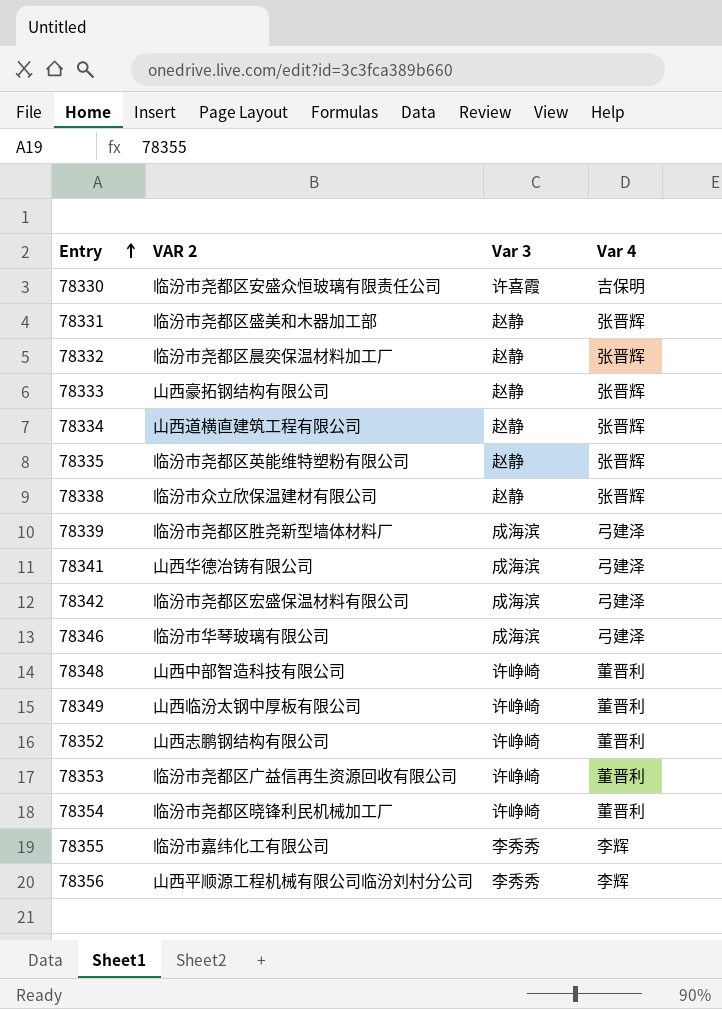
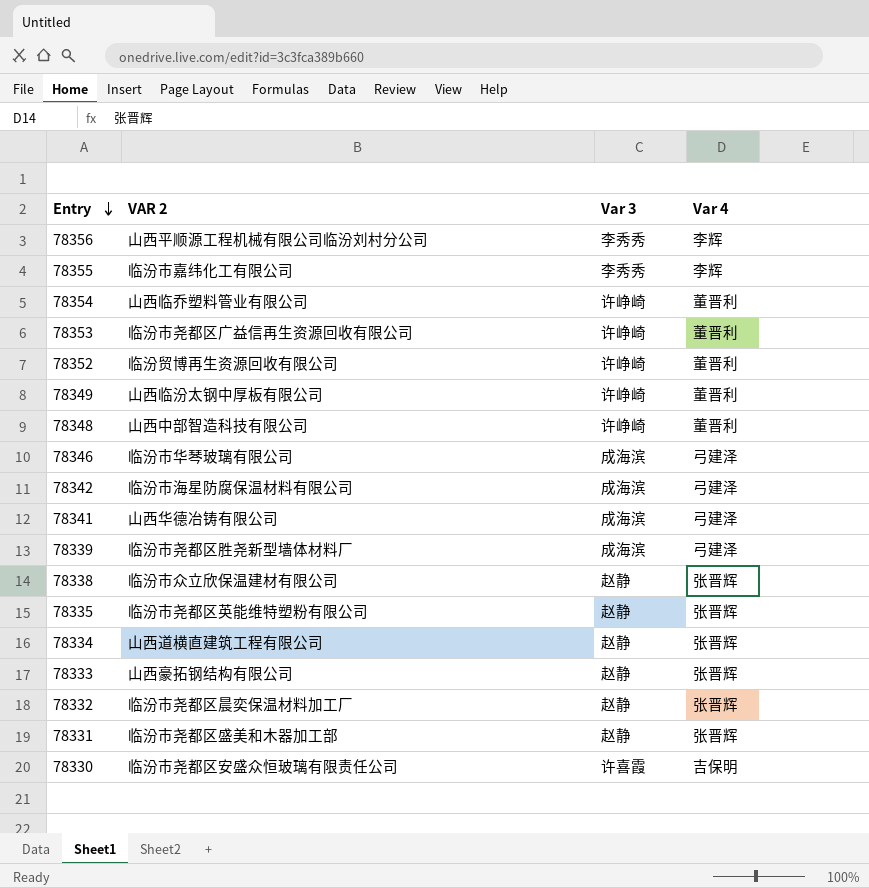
row order: Entry ascending -> Entry descending
78354 | VAR 2: 临汾市尧都区晓锋利民机械加工厂 -> 山西临乔塑料管业有限公司
78352 | VAR 2: 山西志鹏钢结构有限公司 -> 临汾贸博再生资源回收有限公司
78342 | VAR 2: 临汾市尧都区宏盛保温材料有限公司 -> 临汾市海星防腐保温材料有限公司

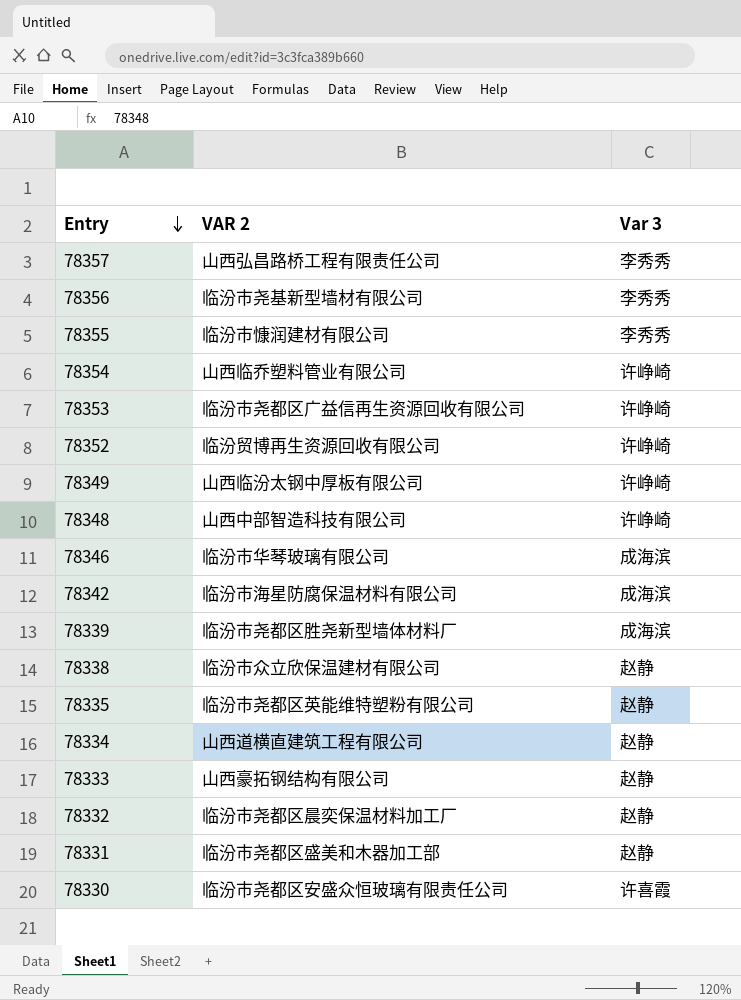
column Var 4 | position: 4 -> none
row 78341: 山西华德冶铸有限公司 | 成海滨 | 弓建泽 -> none
row 78357: none -> 山西弘昌路桥工程有限责任公司 | 李秀秀
78356 | VAR 2: 山西平顺源工程机械有限公司临汾刘村分公司 -> 临汾市尧基新型墙材有限公司
78355 | VAR 2: 临汾市嘉纬化工有限公司 -> 临汾市慷润建材有限公司

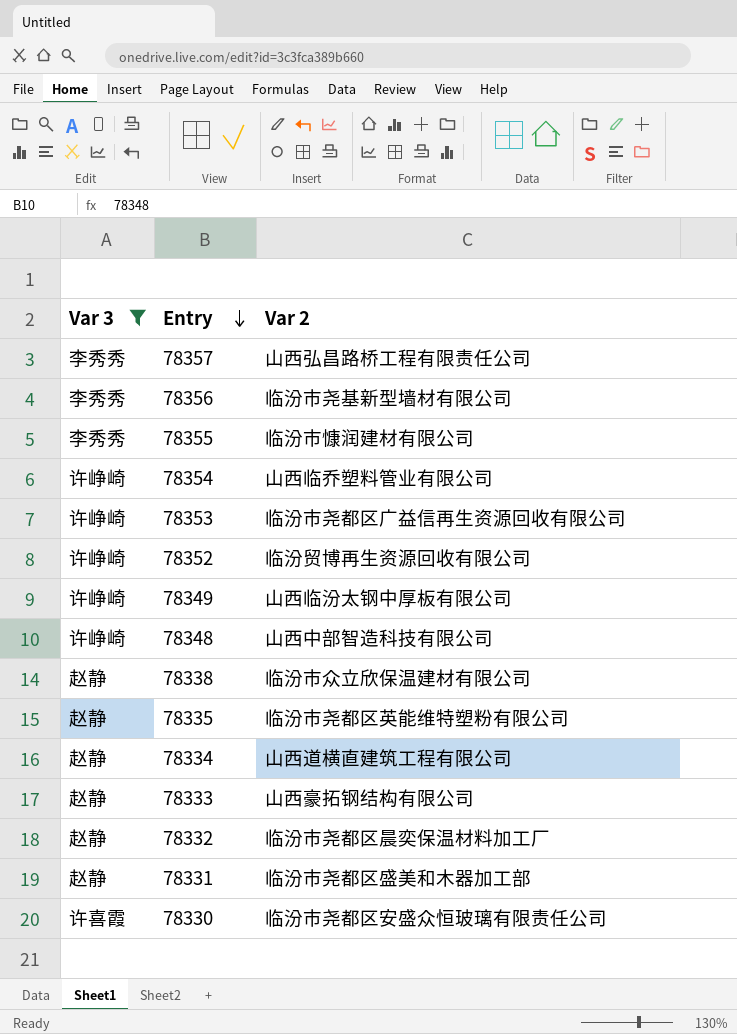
filter: none -> Var 3 != 成海滨
column Var 3 | position: 3 -> 1
column name: VAR 2 -> Var 2

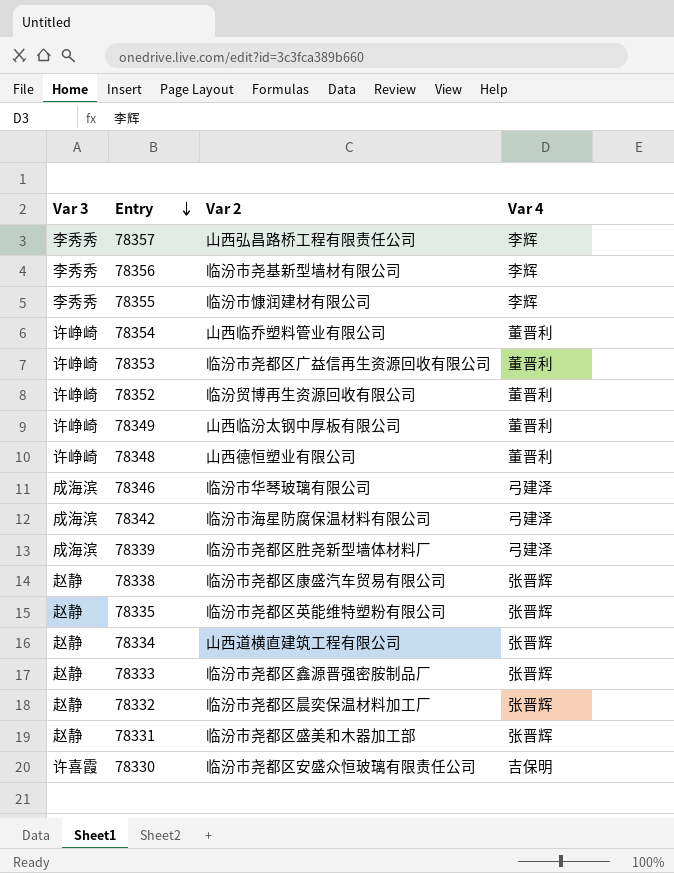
filter: Var 3 != 成海滨 -> none
column Var 4 | position: none -> 4
78348 | Var 2: 山西中部智造科技有限公司 -> 山西德恒塑业有限公司
78338 | Var 2: 临汾市众立欣保温建材有限公司 -> 临汾市尧都区康盛汽车贸易有限公司
78333 | Var 2: 山西豪拓钢结构有限公司 -> 临汾市尧都区鑫源晋强密胺制品厂

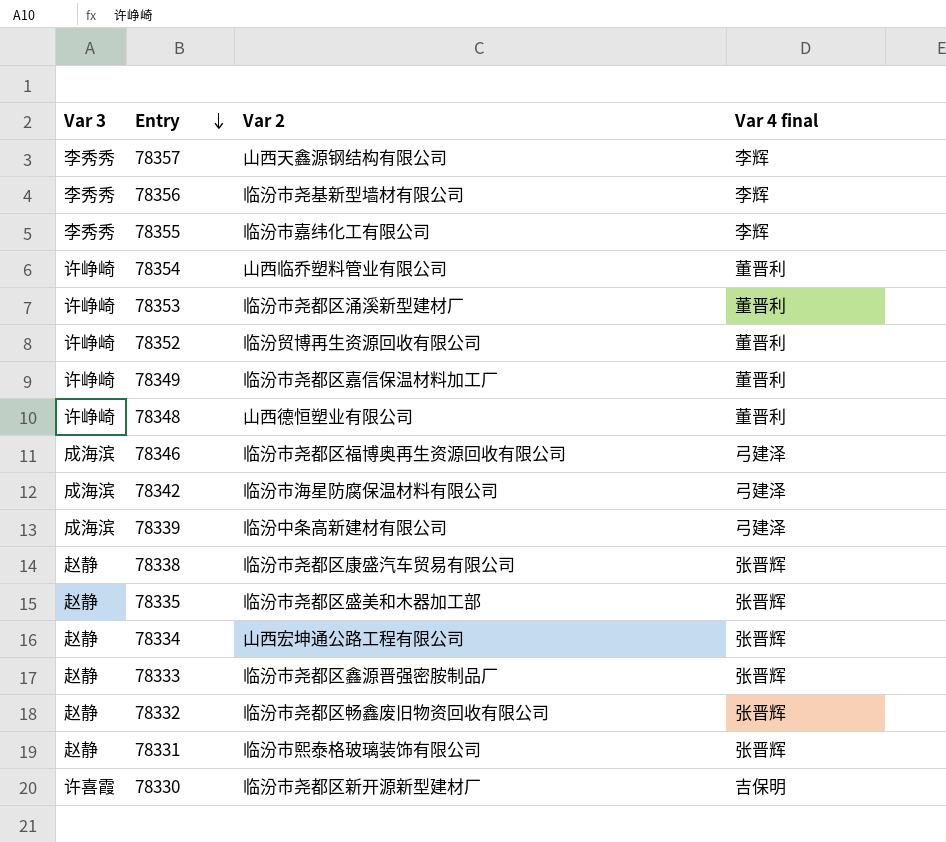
column name: Var 4 -> Var 4 final
78357 | Var 2: 山西弘昌路桥工程有限责任公司 -> 山西天鑫源钢结构有限公司
78355 | Var 2: 临汾市慷润建材有限公司 -> 临汾市嘉纬化工有限公司
78353 | Var 2: 临汾市尧都区广益信再生资源回收有限公司 -> 临汾市尧都区涌溪新型建材厂
78349 | Var 2: 山西临汾太钢中厚板有限公司 -> 临汾市尧都区嘉信保温材料加工厂
78346 | Var 2: 临汾市华琴玻璃有限公司 -> 临汾市尧都区福博奥再生资源回收有限公司
78339 | Var 2: 临汾市尧都区胜尧新型墙体材料厂 -> 临汾中条高新建材有限公司
78335 | Var 2: 临汾市尧都区英能维特塑粉有限公司 -> 临汾市尧都区盛美和木器加工部
78334 | Var 2: 山西道横直建筑工程有限公司 -> 山西宏坤通公路工程有限公司
78332 | Var 2: 临汾市尧都区晨奕保温材料加工厂 -> 临汾市尧都区畅鑫废旧物资回收有限公司
78331 | Var 2: 临汾市尧都区盛美和木器加工部 -> 临汾市熙泰格玻璃装饰有限公司
78330 | Var 2: 临汾市尧都区安盛众恒玻璃有限责任公司 -> 临汾市尧都区新开源新型建材厂

